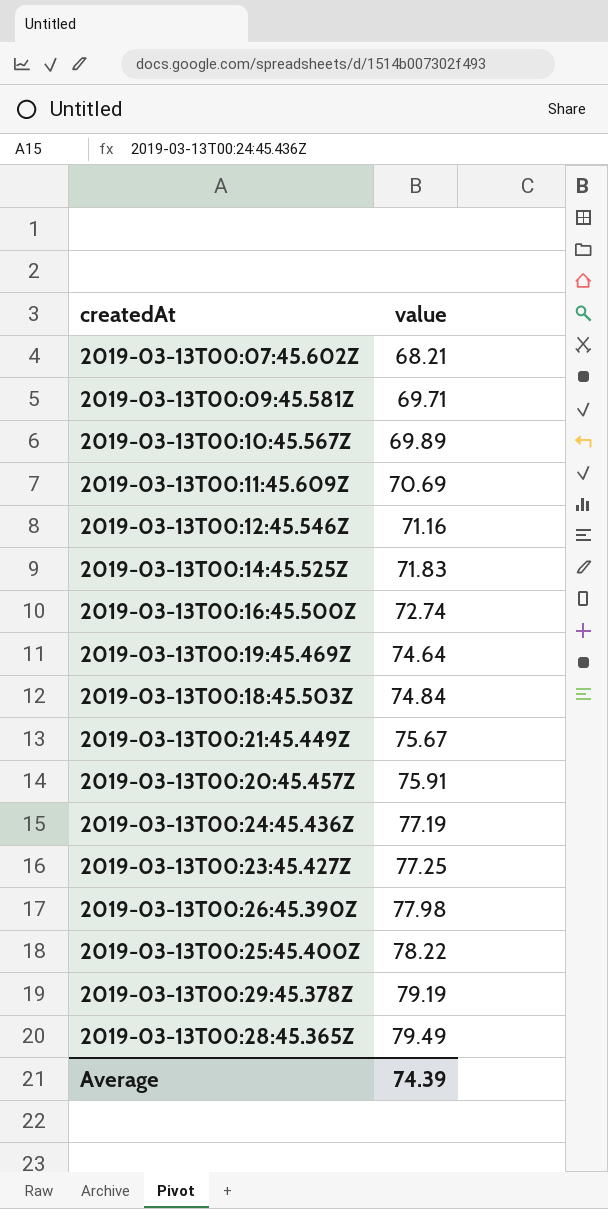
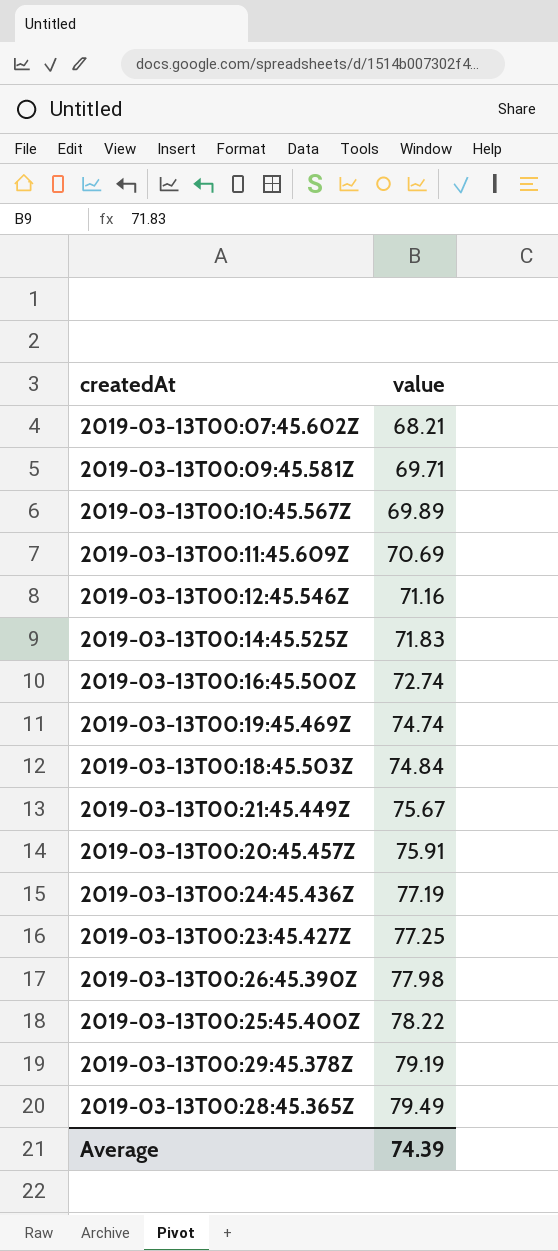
2019-03-13T00:19:45.469Z | value: 74.64 -> 74.74

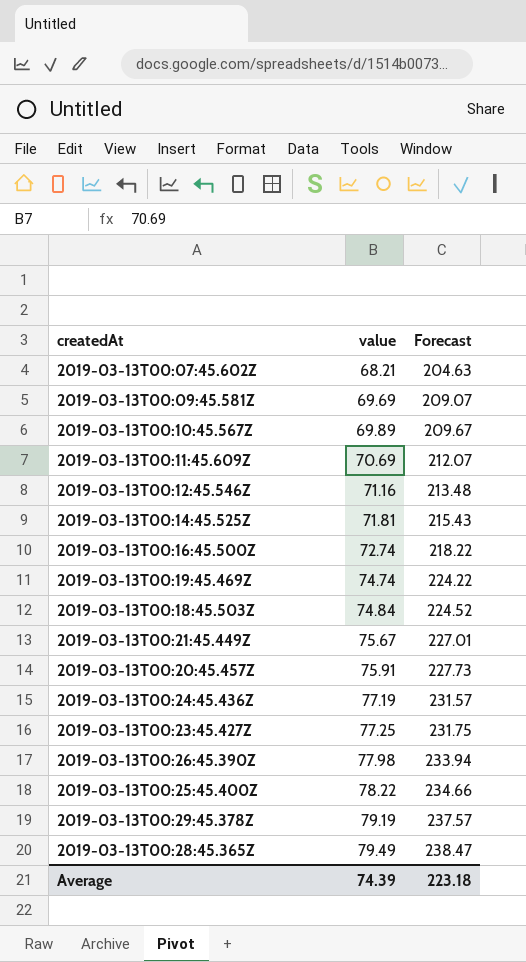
column Forecast | formula: none -> [value] * 3
2019-03-13T00:09:45.581Z | value: 69.71 -> 69.69
2019-03-13T00:14:45.525Z | value: 71.83 -> 71.81

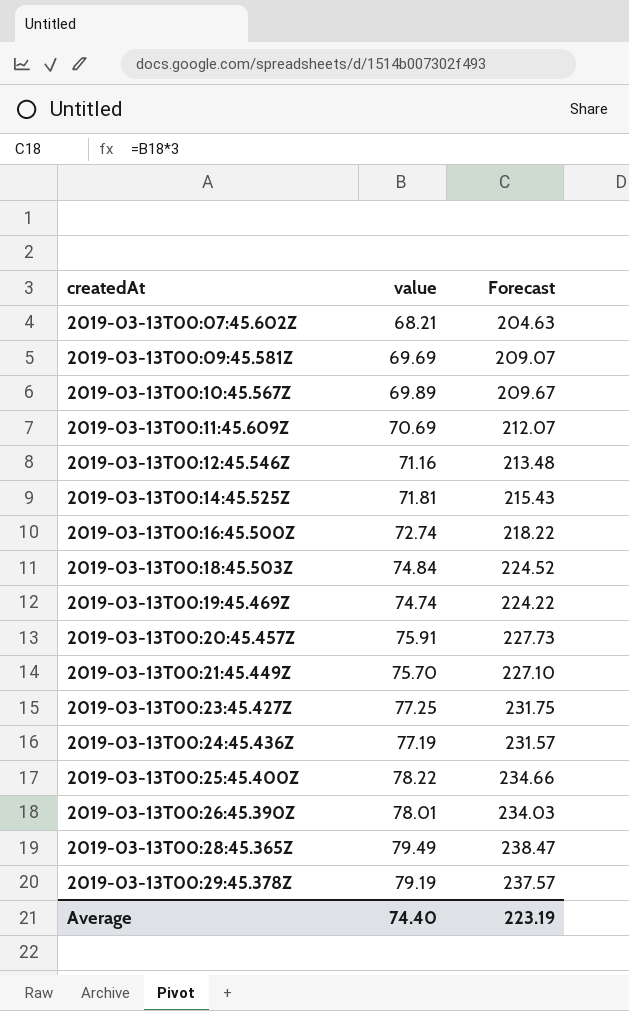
row order: value ascending -> createdAt ascending
2019-03-13T00:21:45.449Z | value: 75.67 -> 75.70
2019-03-13T00:21:45.449Z | Forecast: 227.01 -> 227.10
2019-03-13T00:26:45.390Z | value: 77.98 -> 78.01
2019-03-13T00:26:45.390Z | Forecast: 233.94 -> 234.03
Average | value: 74.39 -> 74.40
Average | Forecast: 223.18 -> 223.19

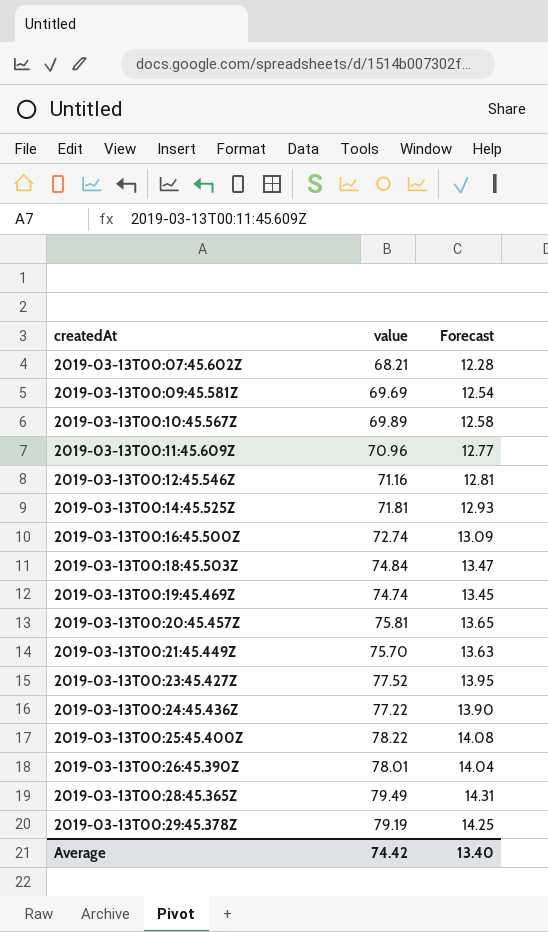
column Forecast | formula: [value] * 3 -> [value] * 0.18
2019-03-13T00:11:45.609Z | value: 70.69 -> 70.96
2019-03-13T00:20:45.457Z | value: 75.91 -> 75.81
2019-03-13T00:23:45.427Z | value: 77.25 -> 77.52
2019-03-13T00:24:45.436Z | value: 77.19 -> 77.22
Average | value: 74.40 -> 74.42
Average | Forecast: 223.19 -> 13.40

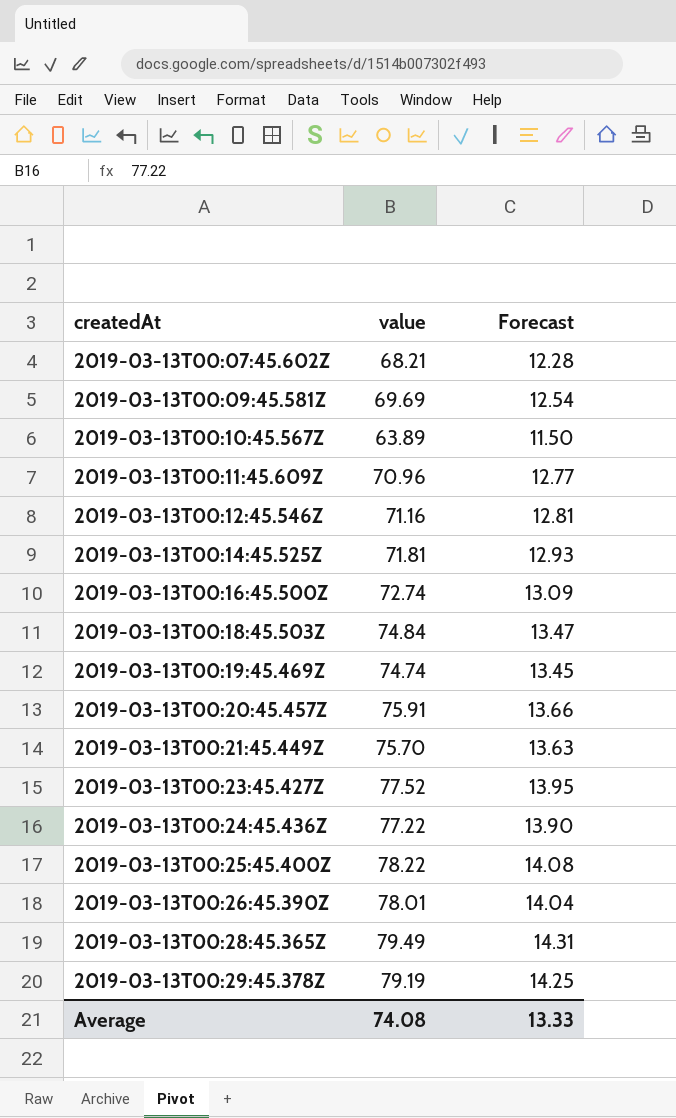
2019-03-13T00:10:45.567Z | value: 69.89 -> 63.89
2019-03-13T00:10:45.567Z | Forecast: 12.58 -> 11.50
2019-03-13T00:20:45.457Z | value: 75.81 -> 75.91
2019-03-13T00:20:45.457Z | Forecast: 13.65 -> 13.66
Average | value: 74.42 -> 74.08
Average | Forecast: 13.40 -> 13.33

